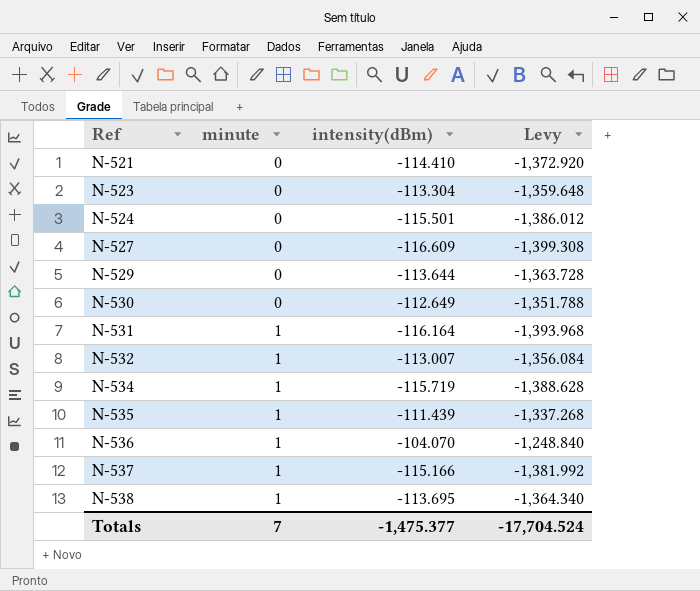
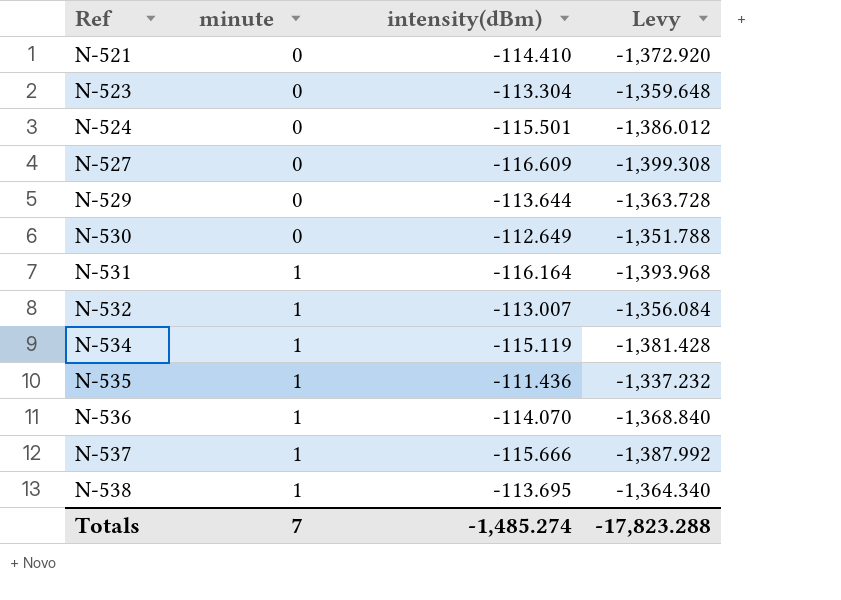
N-534 | intensity(dBm): -115.719 -> -115.119
N-534 | Levy: -1,388.628 -> -1,381.428
N-535 | intensity(dBm): -111.439 -> -111.436
N-535 | Levy: -1,337.268 -> -1,337.232
N-536 | intensity(dBm): -104.070 -> -114.070
N-536 | Levy: -1,248.840 -> -1,368.840
N-537 | intensity(dBm): -115.166 -> -115.666
N-537 | Levy: -1,381.992 -> -1,387.992
Totals | intensity(dBm): -1,475.377 -> -1,485.274
Totals | Levy: -17,704.524 -> -17,823.288

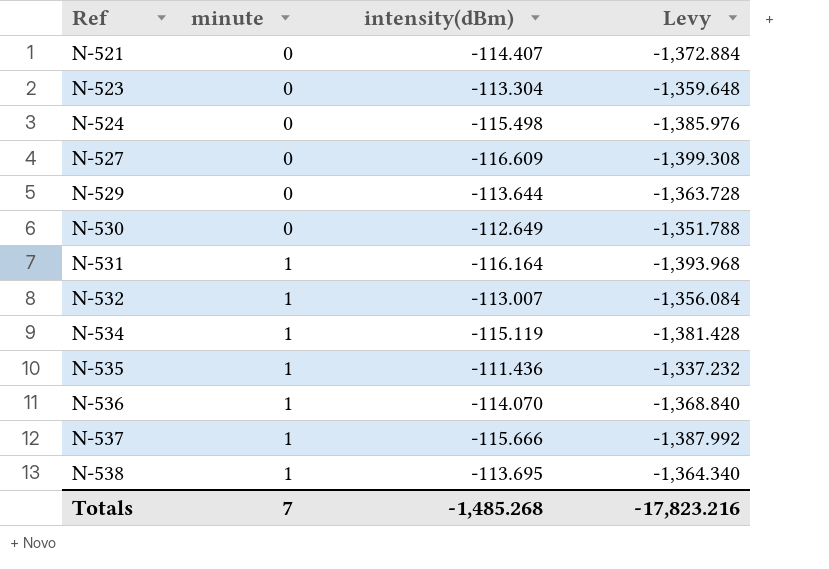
N-521 | intensity(dBm): -114.410 -> -114.407
N-521 | Levy: -1,372.920 -> -1,372.884
N-524 | intensity(dBm): -115.501 -> -115.498
N-524 | Levy: -1,386.012 -> -1,385.976
Totals | intensity(dBm): -1,485.274 -> -1,485.268
Totals | Levy: -17,823.288 -> -17,823.216

